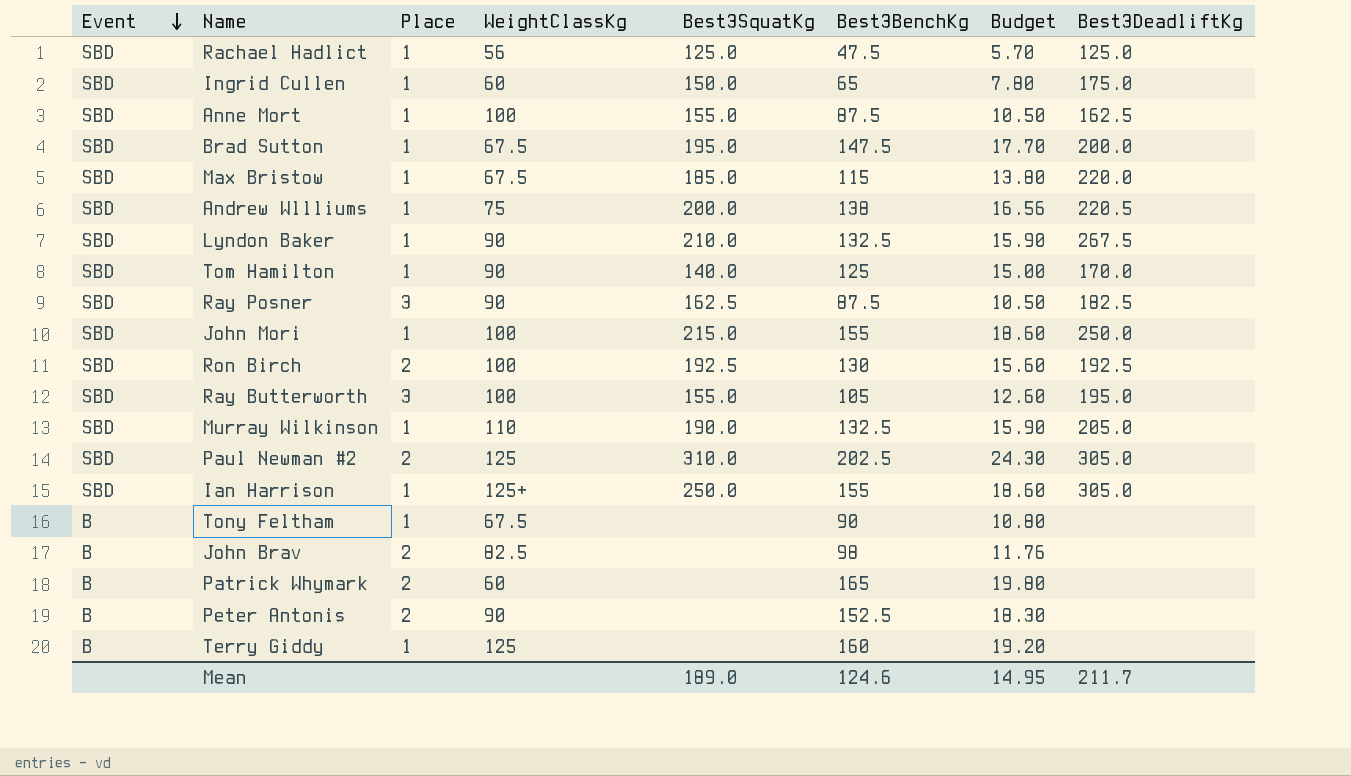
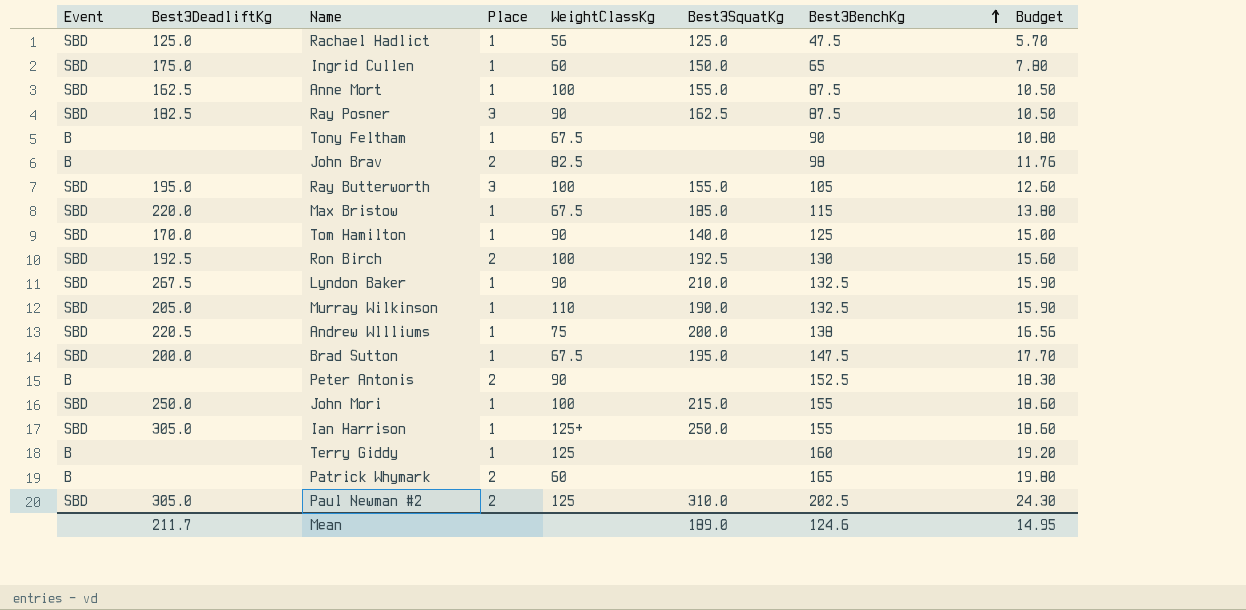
row order: Event descending -> Best3BenchKg ascending
column Best3DeadliftKg | position: 8 -> 2

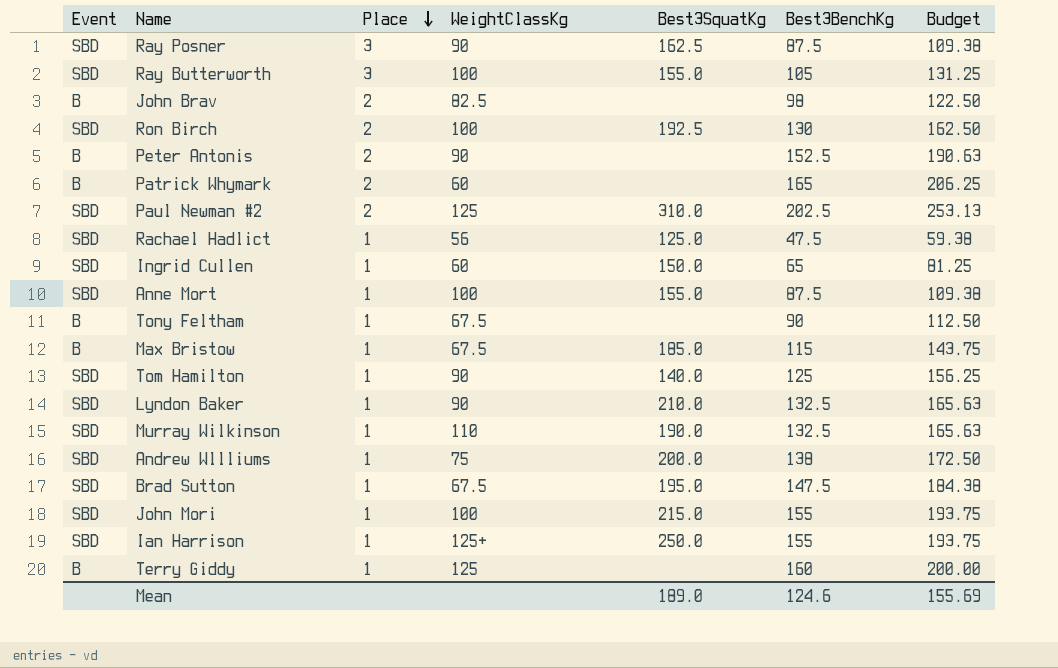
row order: Best3BenchKg ascending -> Place descending
column Best3DeadliftKg | position: 2 -> none
column Budget | formula: [Best3BenchKg] * 0.12 -> [Best3BenchKg] * 1.25
Max Bristow | Event: SBD -> B
Mean | Budget: 14.95 -> 155.69

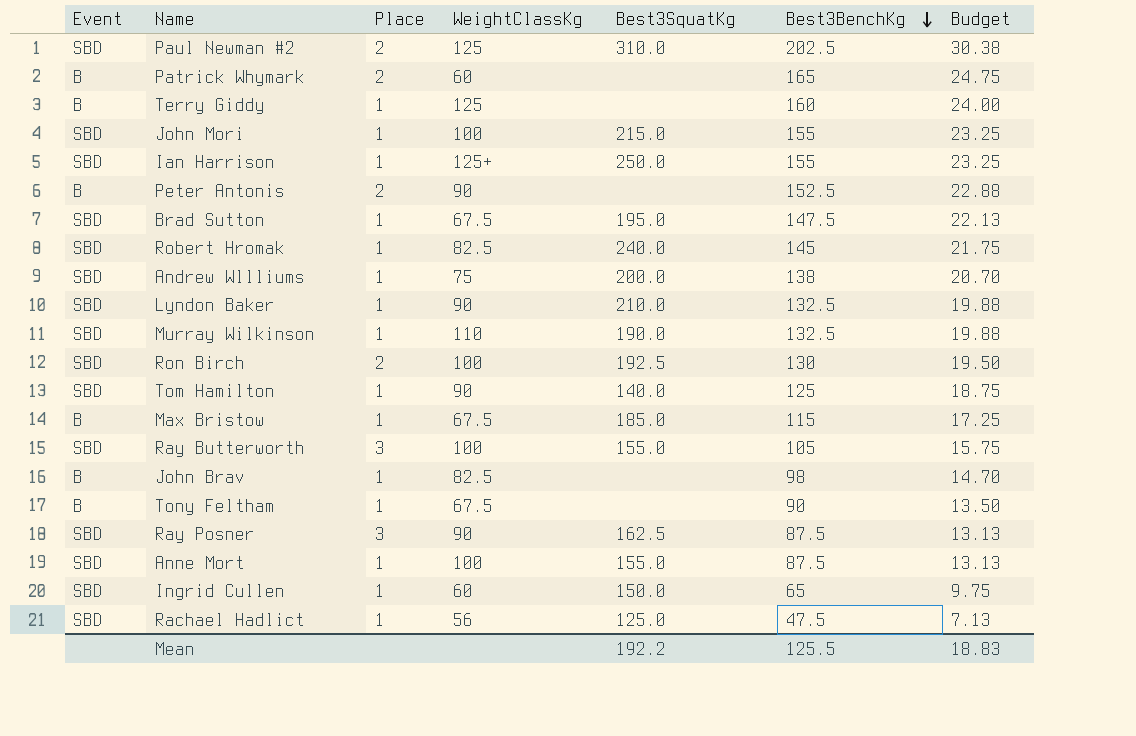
row order: Place descending -> Best3BenchKg descending
column Budget | formula: [Best3BenchKg] * 1.25 -> [Best3BenchKg] * 0.15
row Robert Hromak: none -> SBD | 1 | 82.5 | 240.0 | 145 | 21.75
John Brav | Place: 2 -> 1
Mean | Best3SquatKg: 189.0 -> 192.2
Mean | Best3BenchKg: 124.6 -> 125.5
Mean | Budget: 155.69 -> 18.83

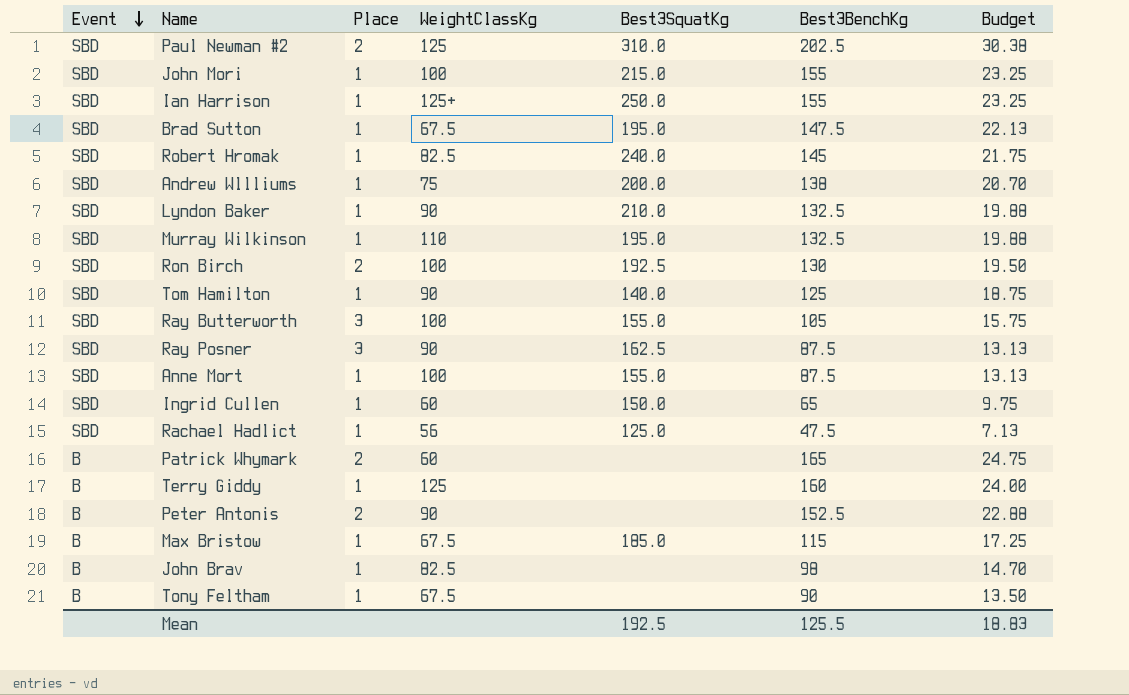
row order: Best3BenchKg descending -> Event descending
Murray Wilkinson | Best3SquatKg: 190.0 -> 195.0
Mean | Best3SquatKg: 192.2 -> 192.5

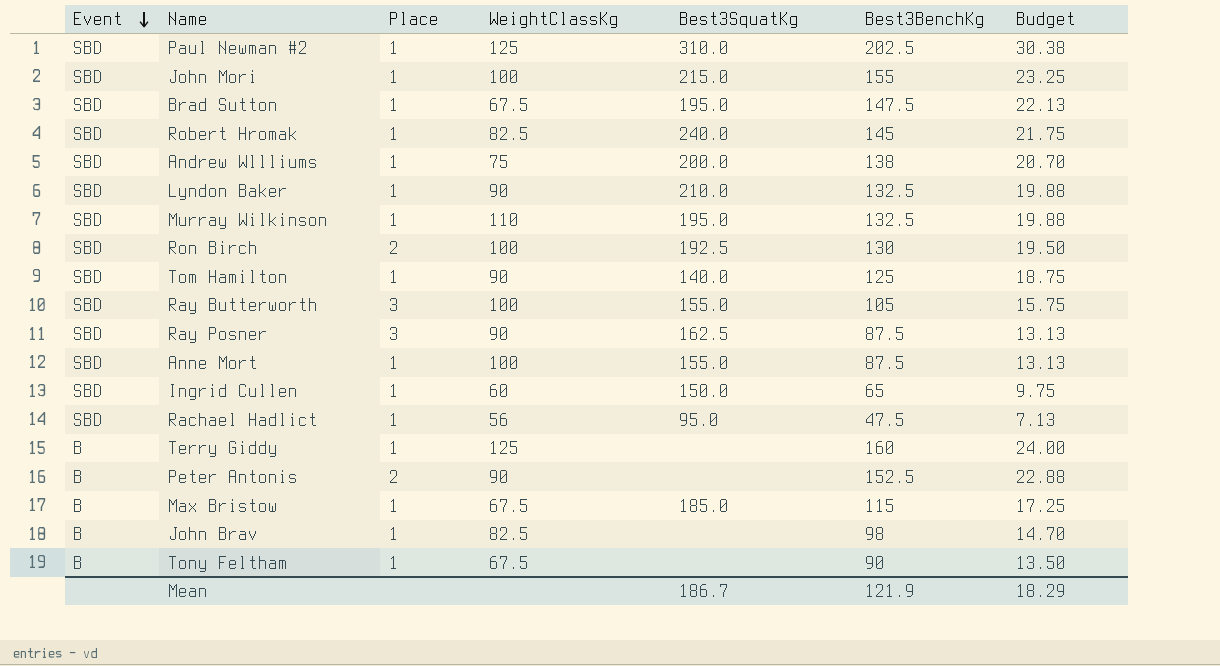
row Ian Harrison: SBD | 1 | 125+ | 250.0 | 155 | 23.25 -> none
row Patrick Whymark: B | 2 | 60 | none | 165 | 24.75 -> none
Paul Newman #2 | Place: 2 -> 1
Rachael Hadlict | Best3SquatKg: 125.0 -> 95.0
Mean | Best3SquatKg: 192.5 -> 186.7
Mean | Best3BenchKg: 125.5 -> 121.9
Mean | Budget: 18.83 -> 18.29

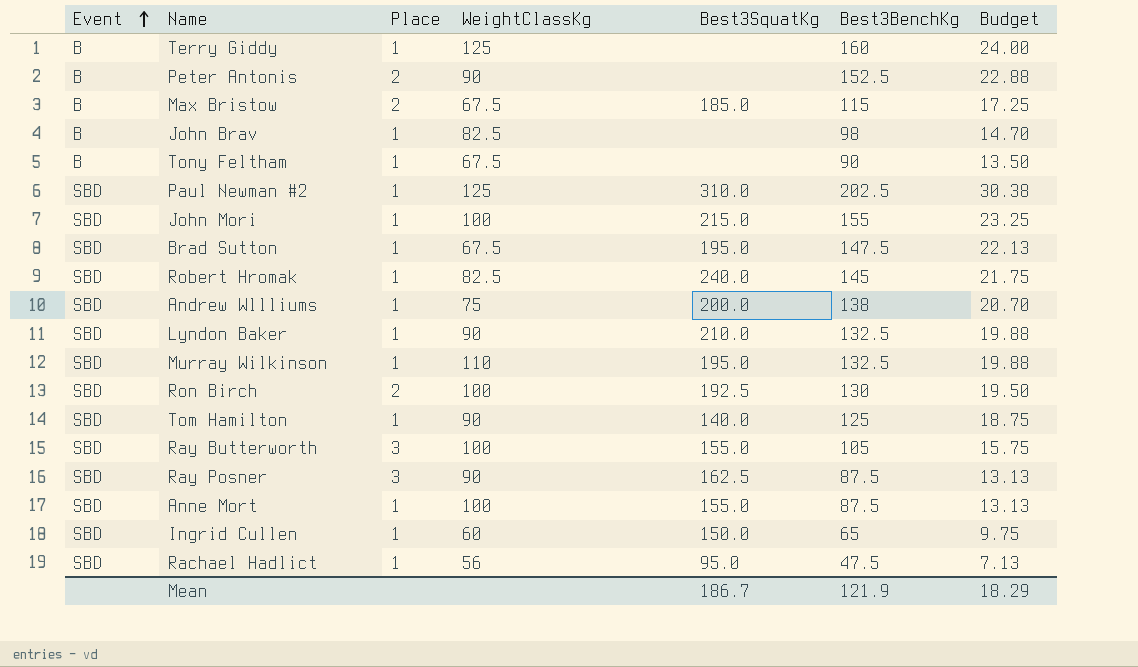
row order: Event descending -> Event ascending
Max Bristow | Place: 1 -> 2

